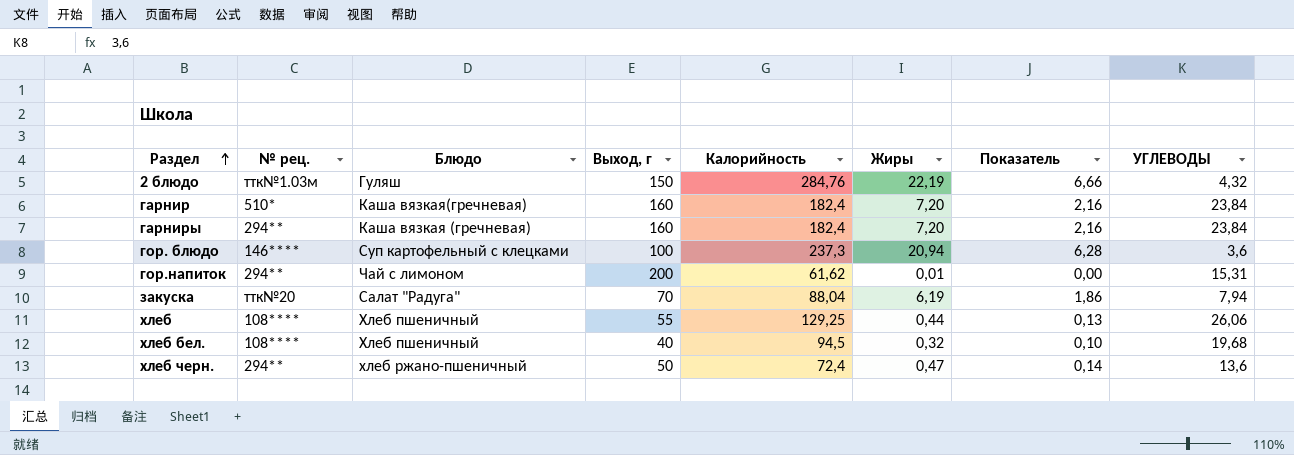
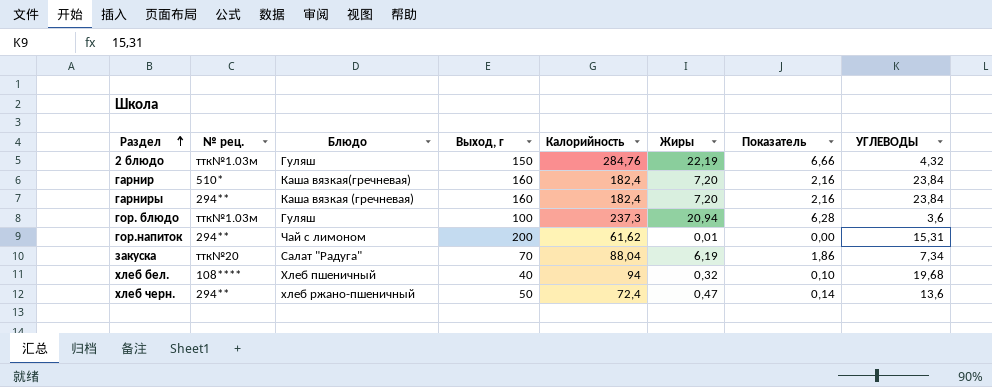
row хлеб: 108**** | Хлеб пшеничный | 55 | 129,25 | 0,44 | 0,13 | 26,06 -> none
гор. блюдо | № рец.: 146**** -> ттк№1.03м
гор. блюдо | Блюдо: Суп картофельный с клецками -> Гуляш
закуска | УГЛЕВОДЫ: 7,94 -> 7,34
хлеб бел. | Калорийность: 94,5 -> 94

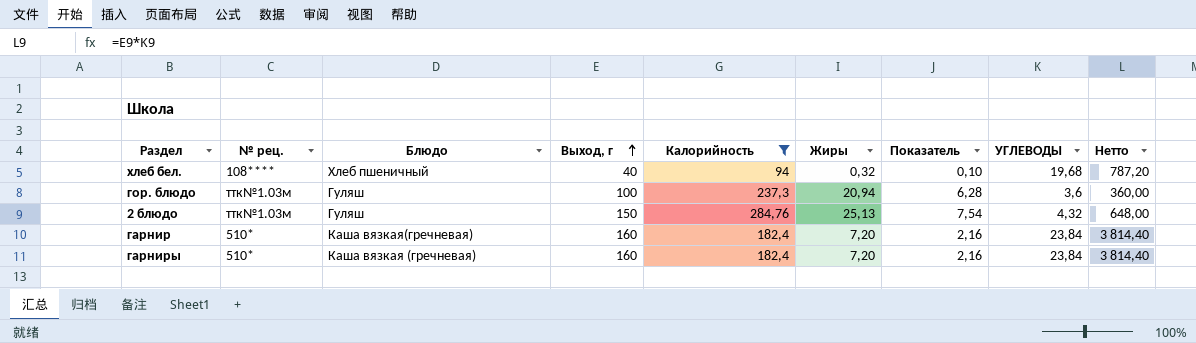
filter: none -> Калорийность >= 94
row order: Раздел ascending -> Выход, г ascending
column Нетто | formula: none -> [Выход, г] * [УГЛЕВОДЫ]
2 блюдо | Жиры: 22,19 -> 25,13
2 блюдо | Показатель: 6,66 -> 7,54
гарниры | № рец.: 294** -> 510*

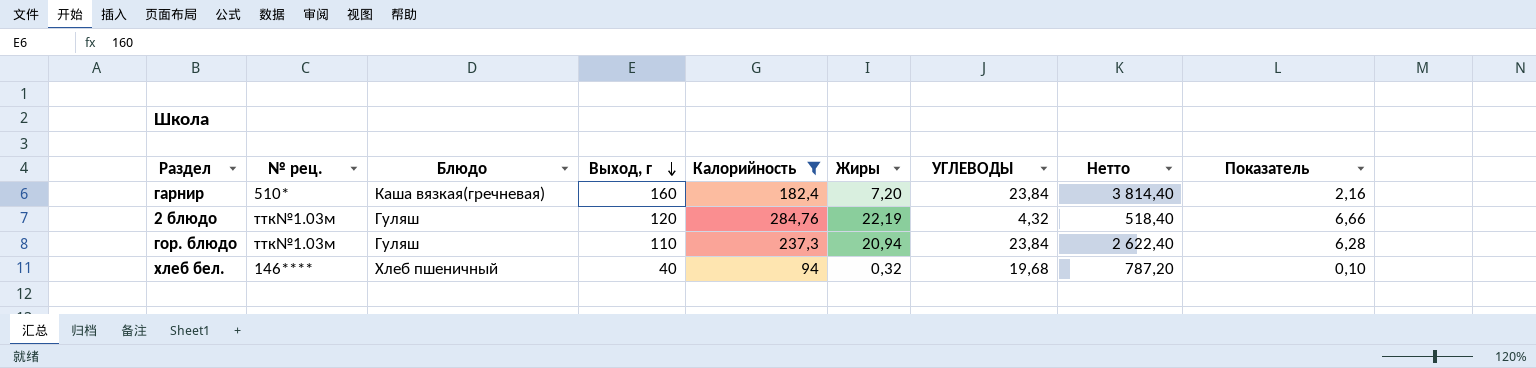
row order: Выход, г ascending -> Выход, г descending
column Показатель | position: 7 -> 9
row гарниры: 510* | Каша вязкая (гречневая) | 160 | 182,4 | 7,20 | 2,16 | 23,84 | 3 814,40 -> none
2 блюдо | Выход, г: 150 -> 120
2 блюдо | Жиры: 25,13 -> 22,19
2 блюдо | Нетто: 648,00 -> 518,40
2 блюдо | Показатель: 7,54 -> 6,66
гор. блюдо | Выход, г: 100 -> 110
гор. блюдо | УГЛЕВОДЫ: 3,6 -> 23,84
гор. блюдо | Нетто: 360,00 -> 2 622,40
хлеб бел. | № рец.: 108**** -> 146****

